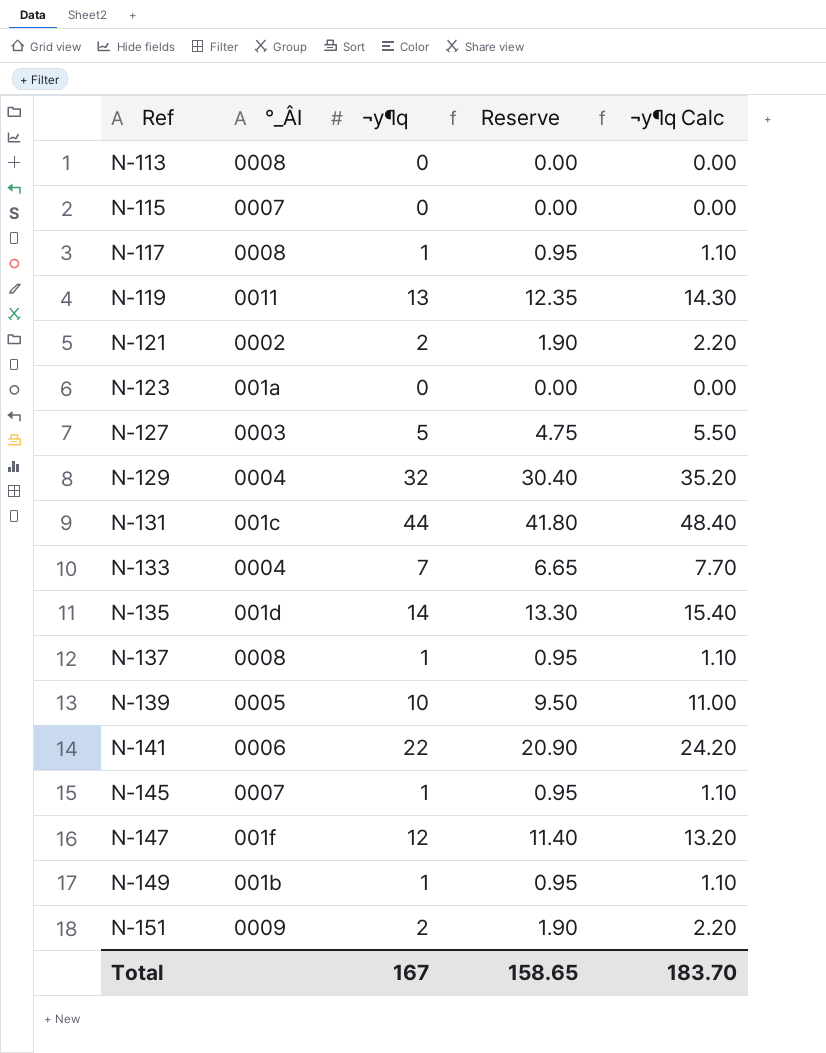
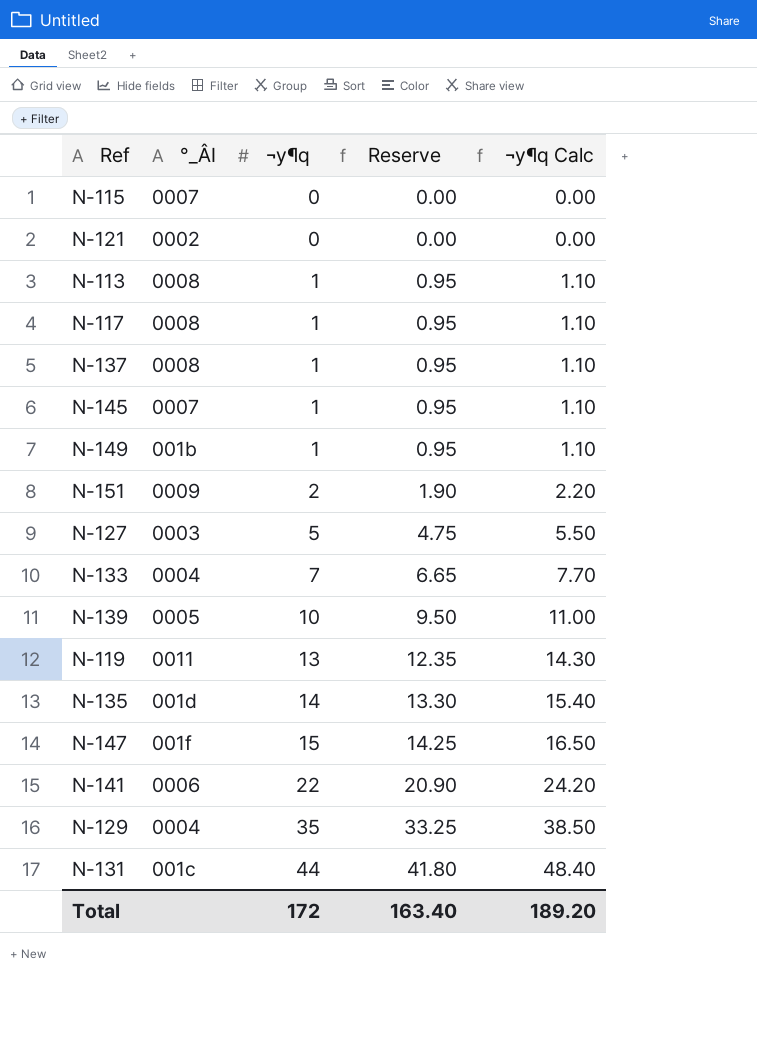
row order: Ref ascending -> ¬y¶q ascending
row N-123: 001a | 0 | 0.00 | 0.00 -> none
N-121 | ¬y¶q: 2 -> 0
N-121 | Reserve: 1.90 -> 0.00
N-121 | ¬y¶q Calc: 2.20 -> 0.00
N-113 | ¬y¶q: 0 -> 1
N-113 | Reserve: 0.00 -> 0.95
N-113 | ¬y¶q Calc: 0.00 -> 1.10
N-147 | ¬y¶q: 12 -> 15
N-147 | Reserve: 11.40 -> 14.25
N-147 | ¬y¶q Calc: 13.20 -> 16.50
N-129 | ¬y¶q: 32 -> 35
N-129 | Reserve: 30.40 -> 33.25
N-129 | ¬y¶q Calc: 35.20 -> 38.50
Total | ¬y¶q: 167 -> 172
Total | Reserve: 158.65 -> 163.40
Total | ¬y¶q Calc: 183.70 -> 189.20

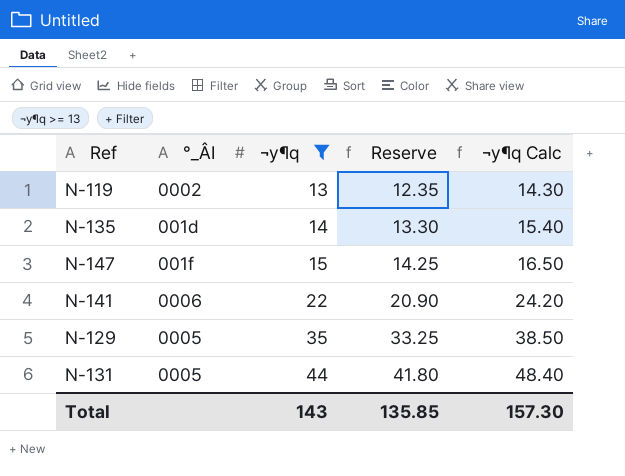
filter: none -> ¬y¶q >= 13
N-119 | °_ÂI: 0011 -> 0002
N-129 | °_ÂI: 0004 -> 0005
N-131 | °_ÂI: 001c -> 0005
Total | ¬y¶q: 172 -> 143
Total | Reserve: 163.40 -> 135.85
Total | ¬y¶q Calc: 189.20 -> 157.30

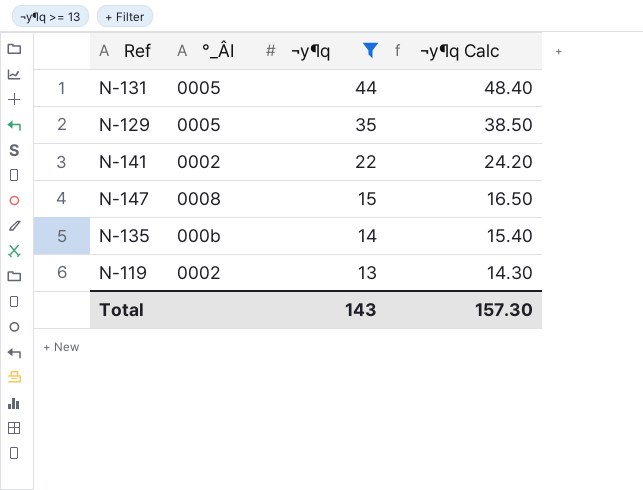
row order: ¬y¶q ascending -> ¬y¶q descending
column Reserve | formula: [¬y¶q] * 0.95 -> none
N-141 | °_ÂI: 0006 -> 0002
N-147 | °_ÂI: 001f -> 0008
N-135 | °_ÂI: 001d -> 000b

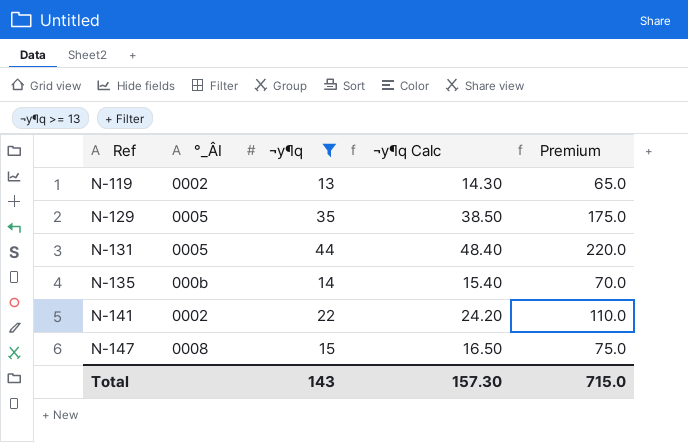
row order: ¬y¶q descending -> Ref ascending
column Premium | formula: none -> [¬y¶q] * 5

